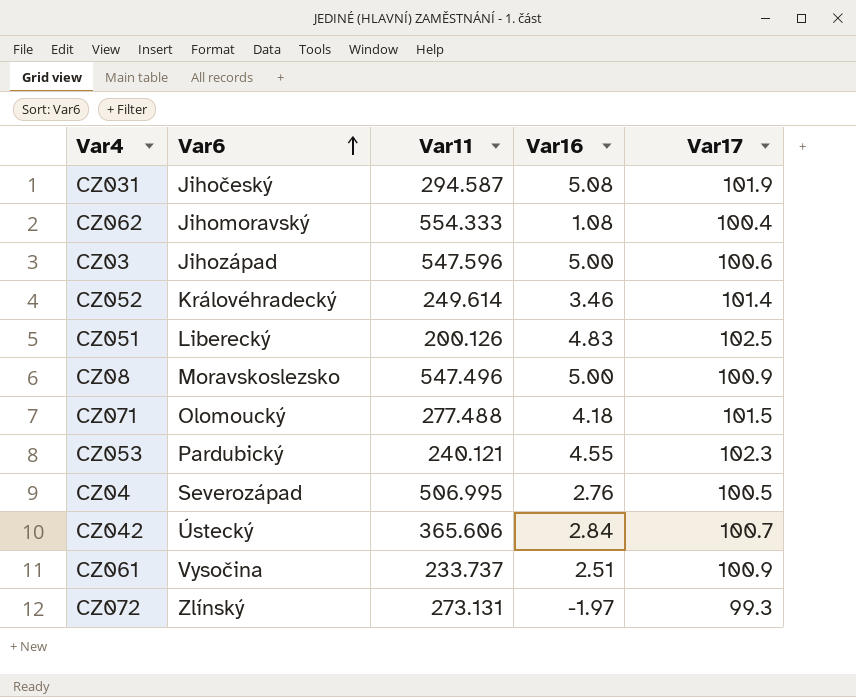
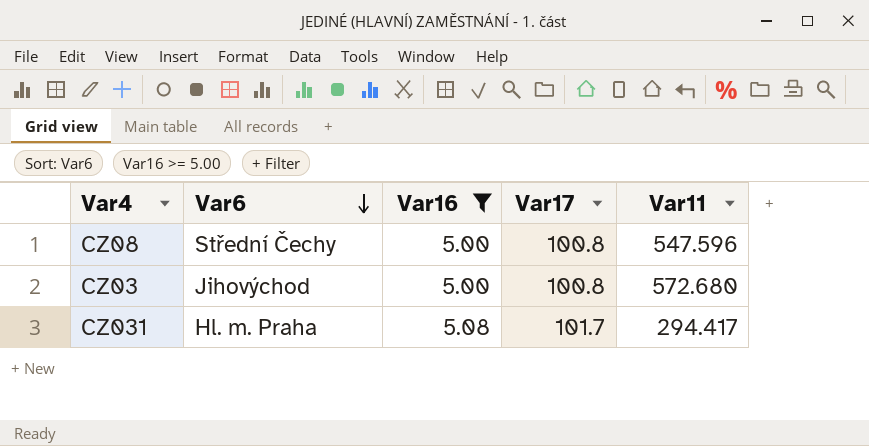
filter: none -> Var16 >= 5.00
row order: Var6 ascending -> Var6 descending
column Var11 | position: 3 -> 5
CZ08 | Var6: Moravskoslezsko -> Střední Čechy
CZ08 | Var17: 100.9 -> 100.8
CZ08 | Var11: 547.496 -> 547.596
CZ03 | Var6: Jihozápad -> Jihovýchod
CZ03 | Var17: 100.6 -> 100.8
CZ03 | Var11: 547.596 -> 572.680
CZ031 | Var6: Jihočeský -> Hl. m. Praha
CZ031 | Var17: 101.9 -> 101.7
CZ031 | Var11: 294.587 -> 294.417

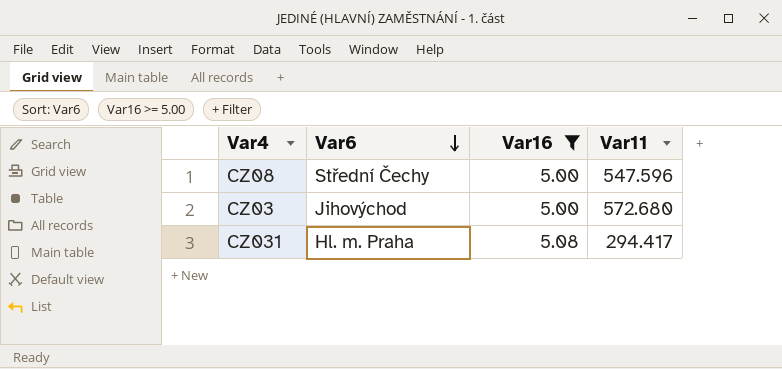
column Var17 | position: 4 -> none

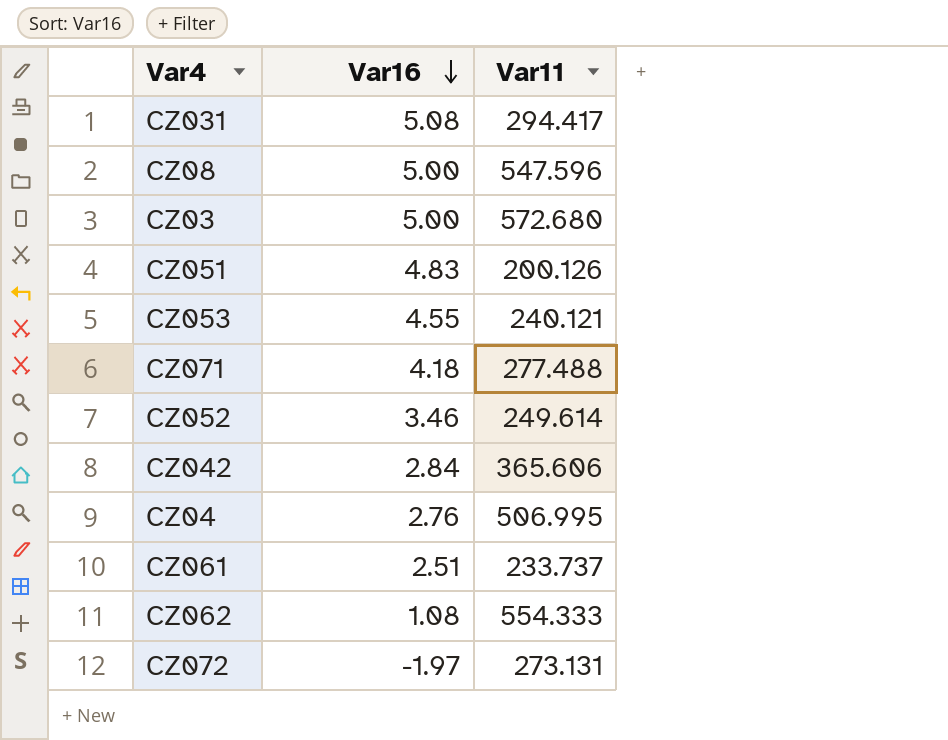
filter: Var16 >= 5.00 -> none
row order: Var6 descending -> Var16 descending
column Var6 | position: 2 -> none

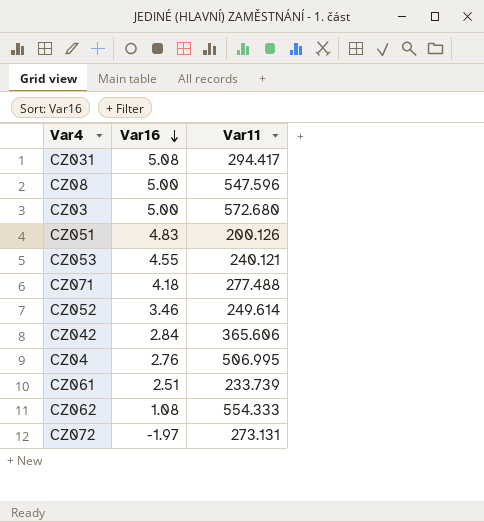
CZ061 | Var11: 233.737 -> 233.739

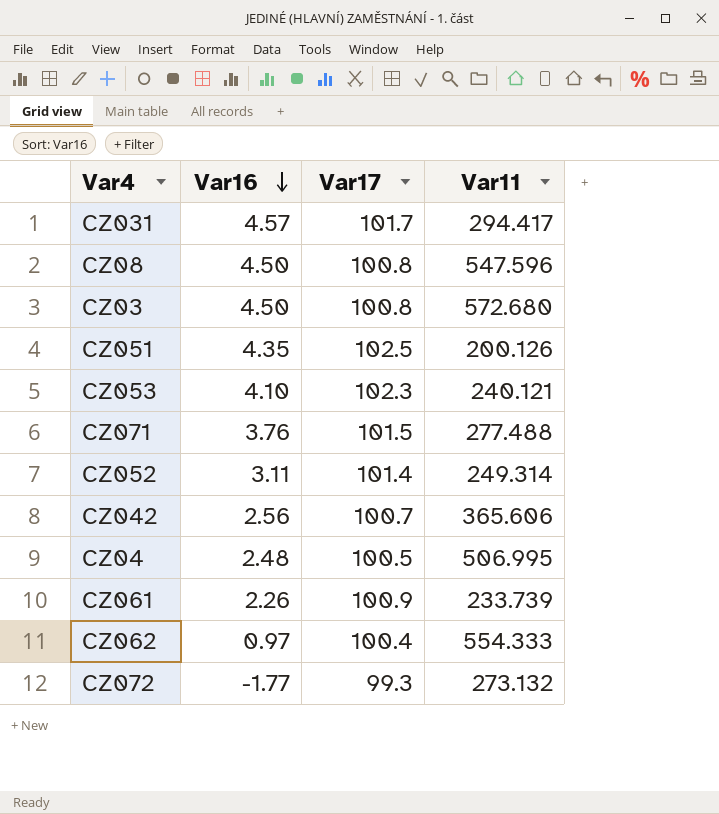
column Var17 | position: none -> 3
CZ031 | Var16: 5.08 -> 4.57
CZ08 | Var16: 5.00 -> 4.50
CZ03 | Var16: 5.00 -> 4.50
CZ051 | Var16: 4.83 -> 4.35
CZ053 | Var16: 4.55 -> 4.10
CZ071 | Var16: 4.18 -> 3.76
CZ052 | Var16: 3.46 -> 3.11
CZ052 | Var11: 249.614 -> 249.314
CZ042 | Var16: 2.84 -> 2.56
CZ04 | Var16: 2.76 -> 2.48
CZ061 | Var16: 2.51 -> 2.26
CZ062 | Var16: 1.08 -> 0.97
CZ072 | Var16: -1.97 -> -1.77
CZ072 | Var11: 273.131 -> 273.132

